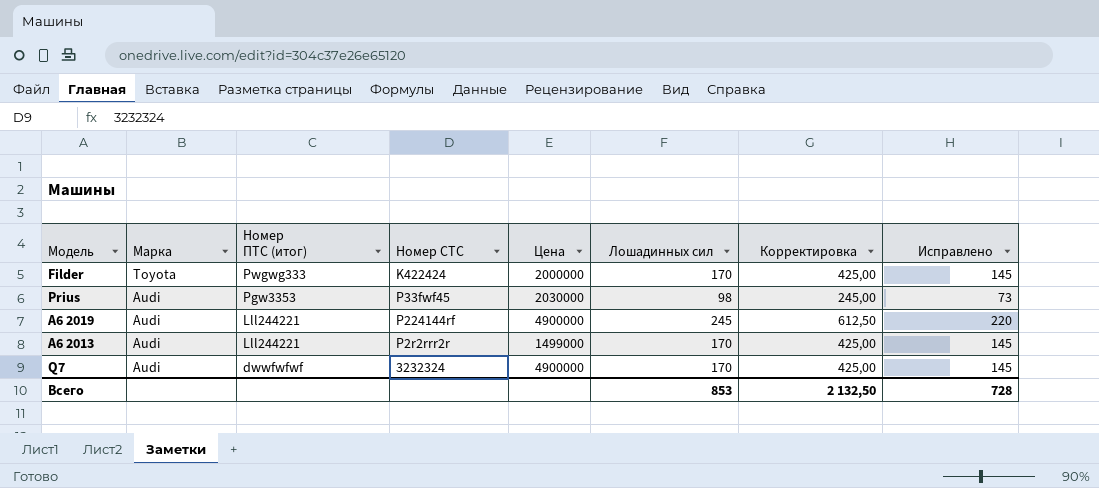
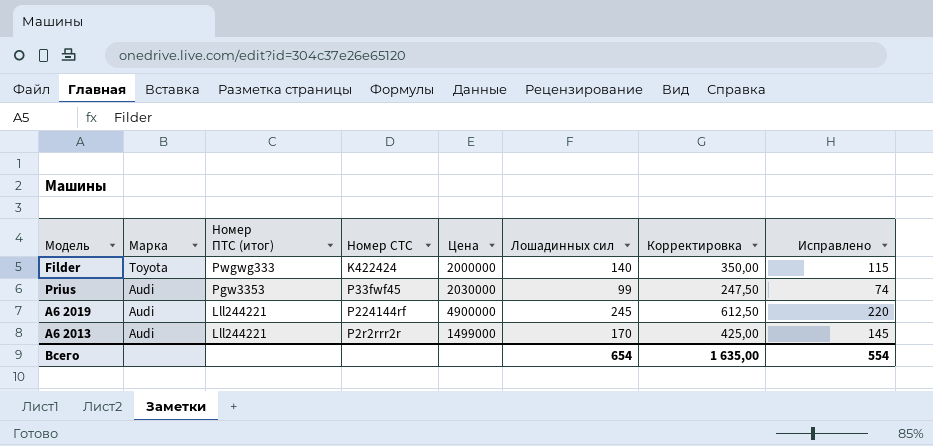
row Q7: Audi | dwwfwfwf | 3232324 | 4900000 | 170 | 425,00 | 145 -> none
Filder | Лошадинных сил: 170 -> 140
Filder | Корректировка: 425,00 -> 350,00
Filder | Исправлено: 145 -> 115
Prius | Лошадинных сил: 98 -> 99
Prius | Корректировка: 245,00 -> 247,50
Prius | Исправлено: 73 -> 74
Всего | Лошадинных сил: 853 -> 654
Всего | Корректировка: 2 132,50 -> 1 635,00
Всего | Исправлено: 728 -> 554

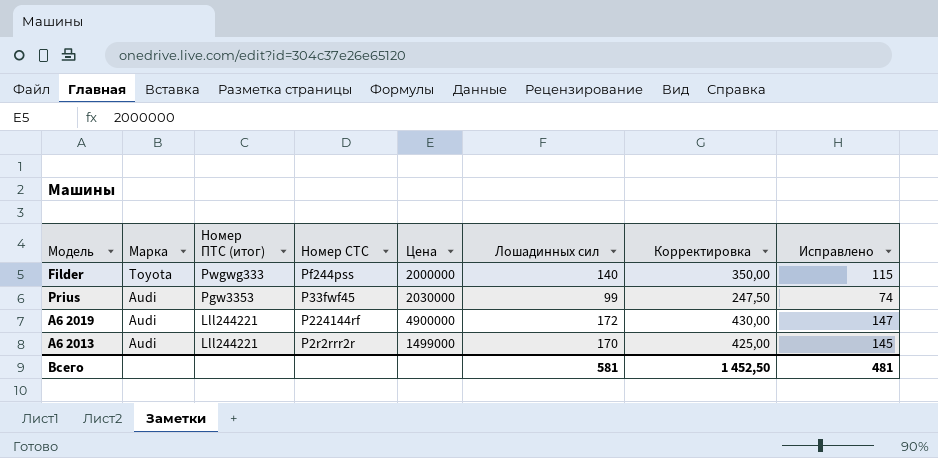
Filder | Номер СТС: K422424 -> Pf244pss
A6 2019 | Лошадинных сил: 245 -> 172
A6 2019 | Корректировка: 612,50 -> 430,00
A6 2019 | Исправлено: 220 -> 147
Всего | Лошадинных сил: 654 -> 581
Всего | Корректировка: 1 635,00 -> 1 452,50
Всего | Исправлено: 554 -> 481

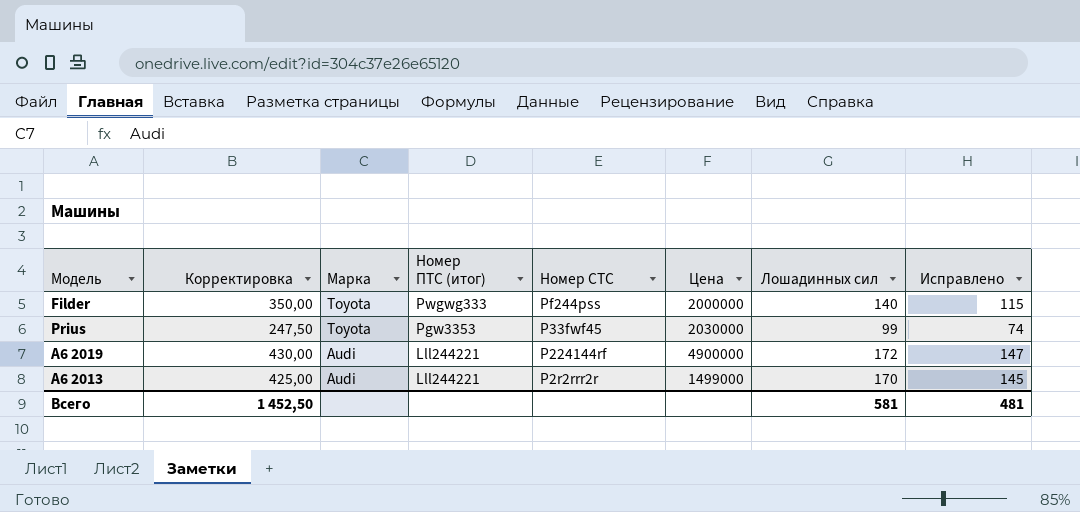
column Корректировка | position: 7 -> 2
Prius | Марка: Audi -> Toyota

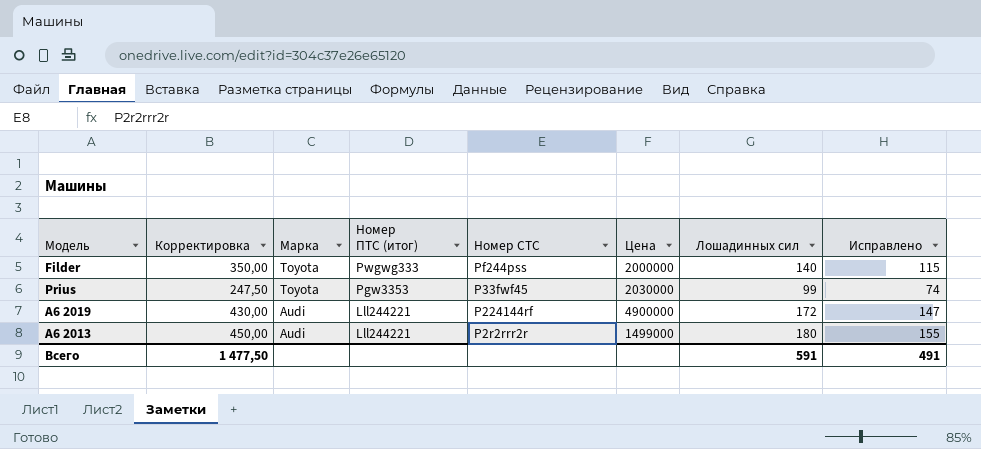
A6 2013 | Корректировка: 425,00 -> 450,00
A6 2013 | Лошадинных сил: 170 -> 180
A6 2013 | Исправлено: 145 -> 155
Всего | Корректировка: 1 452,50 -> 1 477,50
Всего | Лошадинных сил: 581 -> 591
Всего | Исправлено: 481 -> 491

